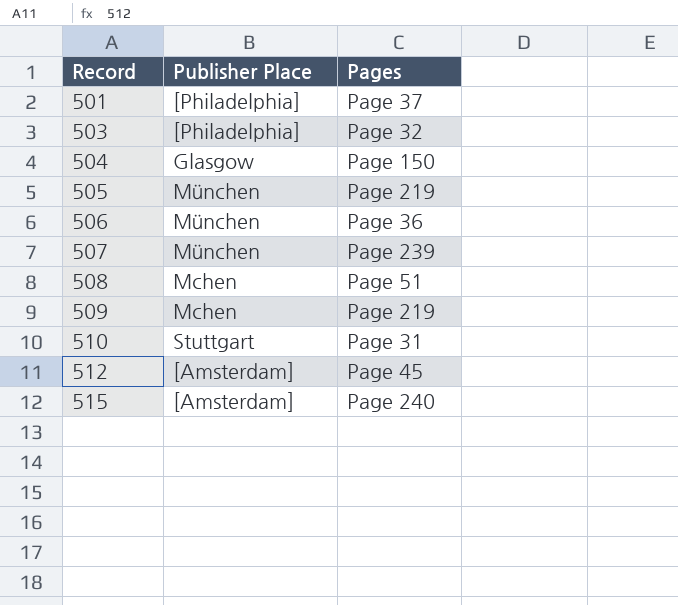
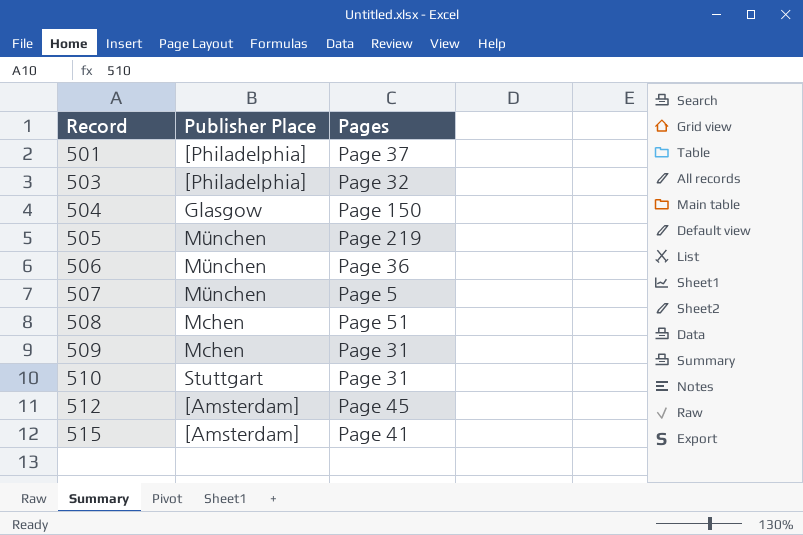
507 | Pages: Page 239 -> Page 5
509 | Pages: Page 219 -> Page 31
515 | Pages: Page 240 -> Page 41

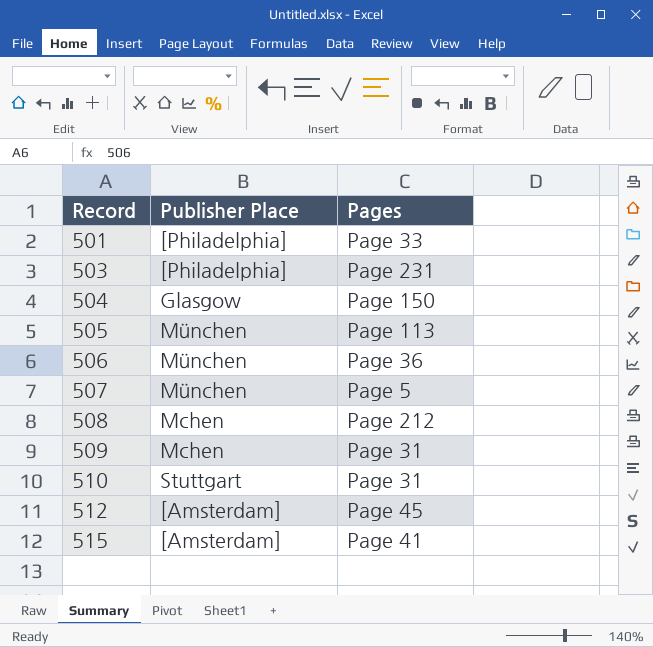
501 | Pages: Page 37 -> Page 33
503 | Pages: Page 32 -> Page 231
505 | Pages: Page 219 -> Page 113
508 | Pages: Page 51 -> Page 212

